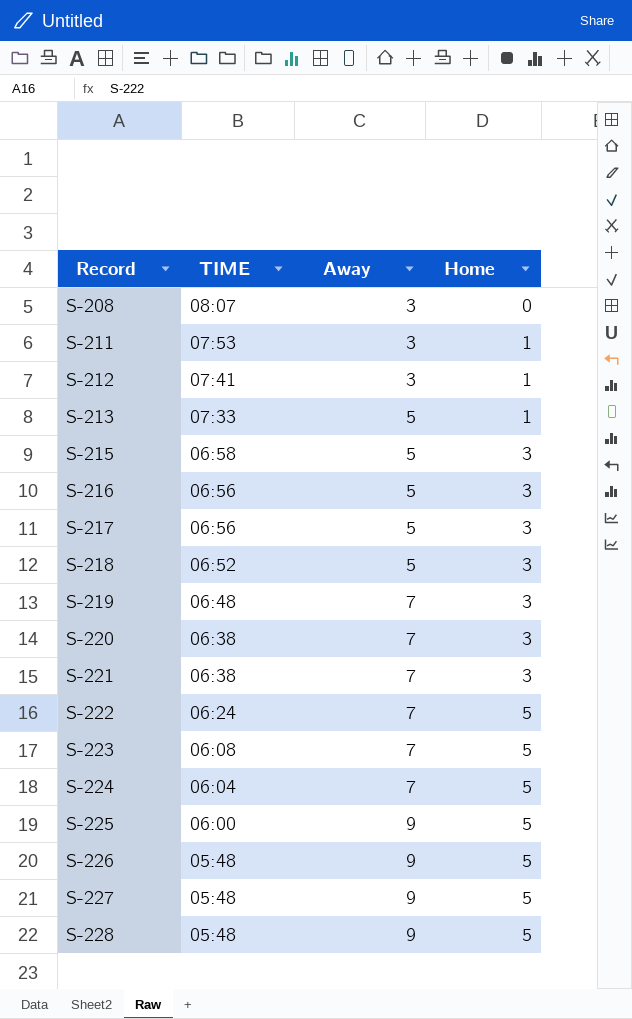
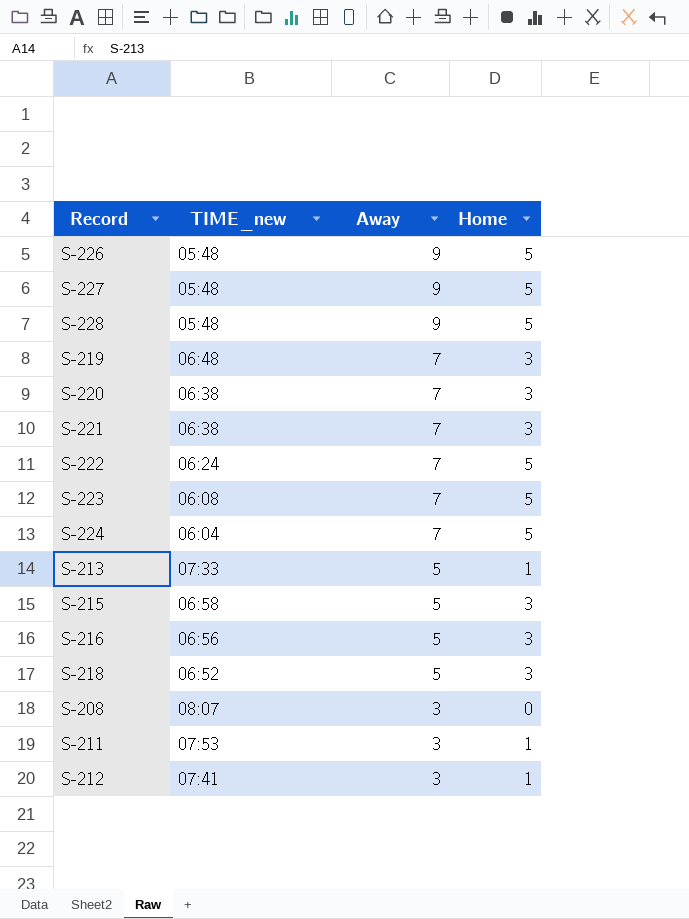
row order: Record ascending -> Away descending
column name: TIME -> TIME_new
row S-217: 06:56 | 5 | 3 -> none
row S-225: 06:00 | 9 | 5 -> none

